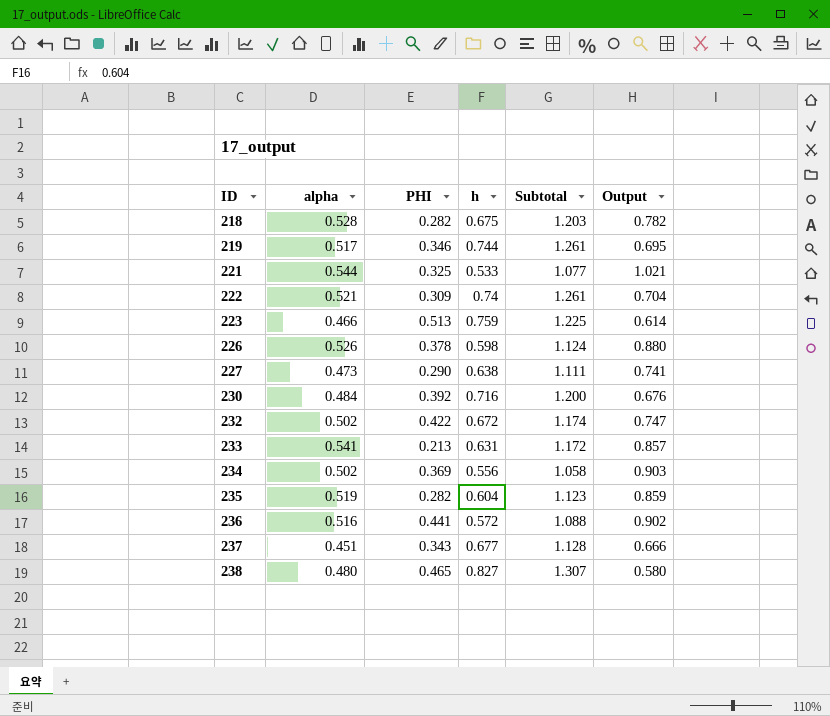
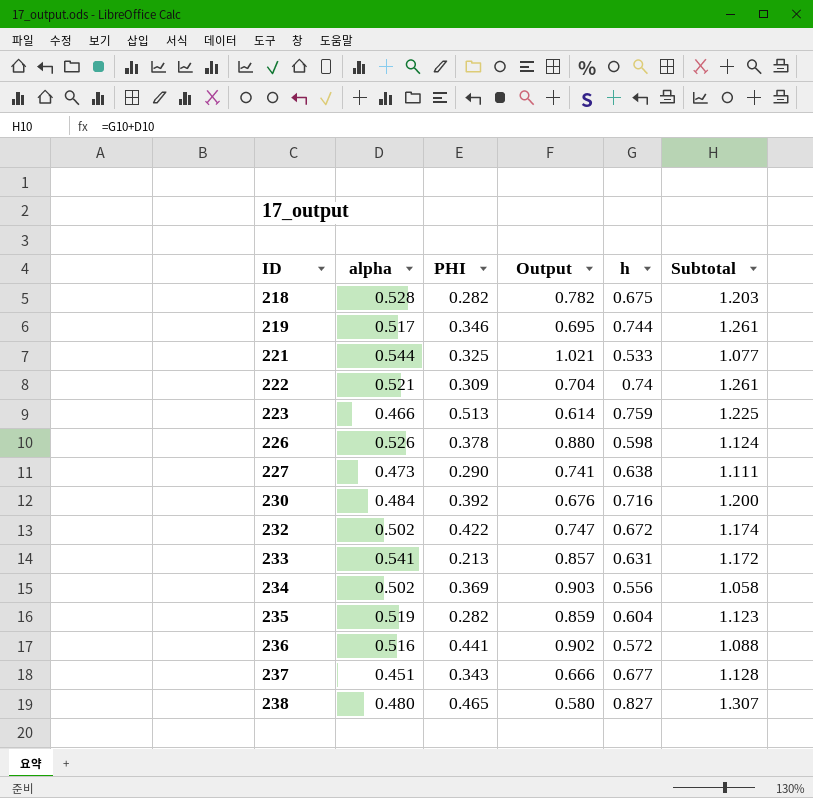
column Output | position: 6 -> 4

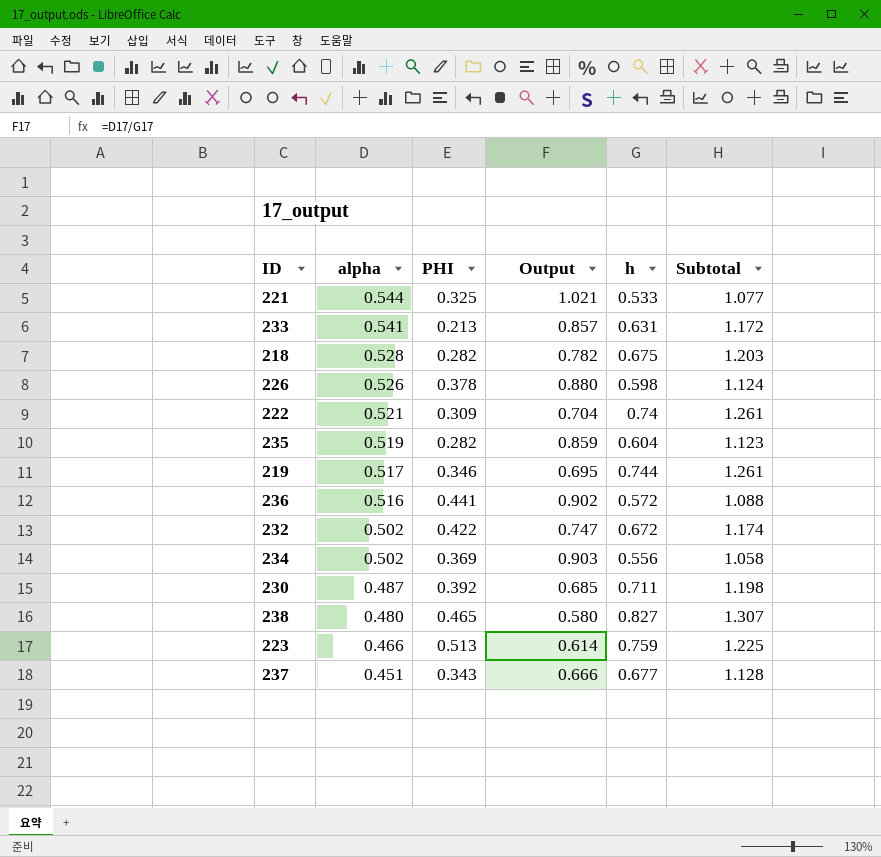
row order: ID ascending -> alpha descending
row 227: 0.473 | 0.290 | 0.741 | 0.638 | 1.111 -> none
230 | alpha: 0.484 -> 0.487
230 | Output: 0.676 -> 0.685
230 | h: 0.716 -> 0.711
230 | Subtotal: 1.200 -> 1.198

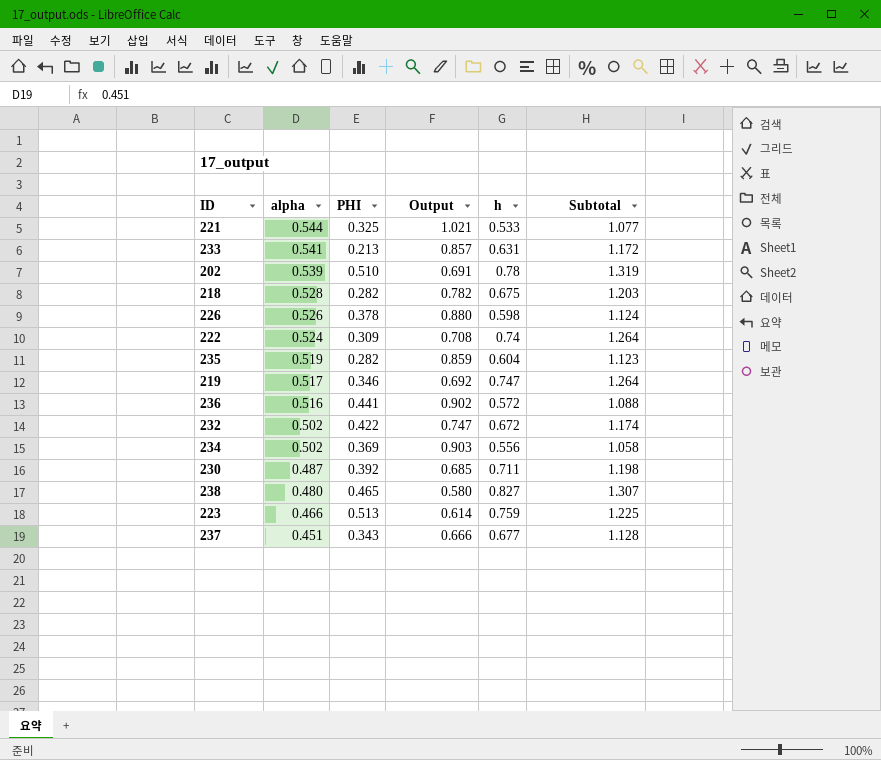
row 202: none -> 0.539 | 0.510 | 0.691 | 0.78 | 1.319
222 | alpha: 0.521 -> 0.524
222 | Output: 0.704 -> 0.708
222 | Subtotal: 1.261 -> 1.264
219 | Output: 0.695 -> 0.692
219 | h: 0.744 -> 0.747
219 | Subtotal: 1.261 -> 1.264

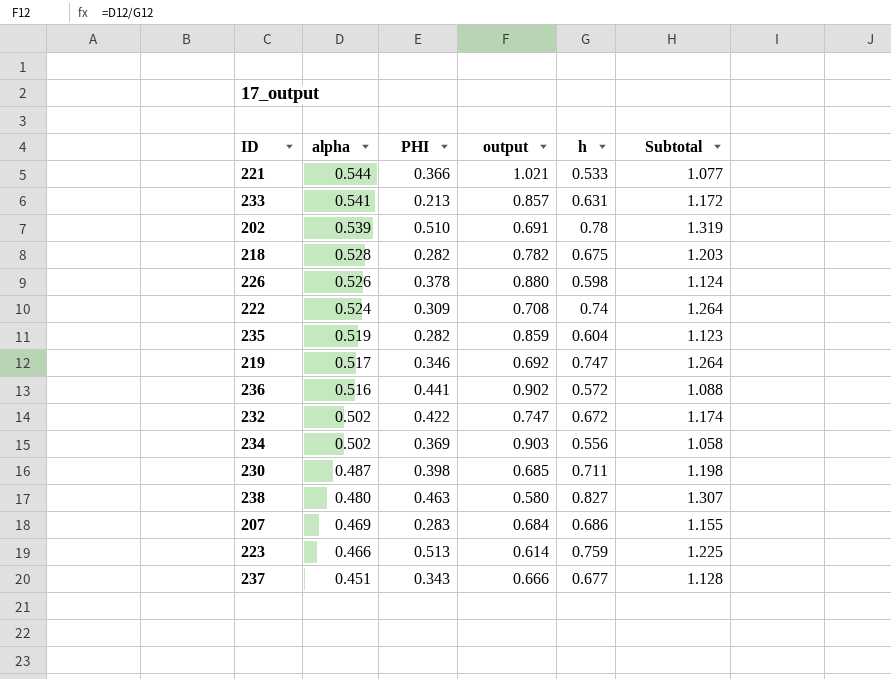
column name: Output -> output
221 | PHI: 0.325 -> 0.366
230 | PHI: 0.392 -> 0.398
238 | PHI: 0.465 -> 0.463
row 207: none -> 0.469 | 0.283 | 0.684 | 0.686 | 1.155

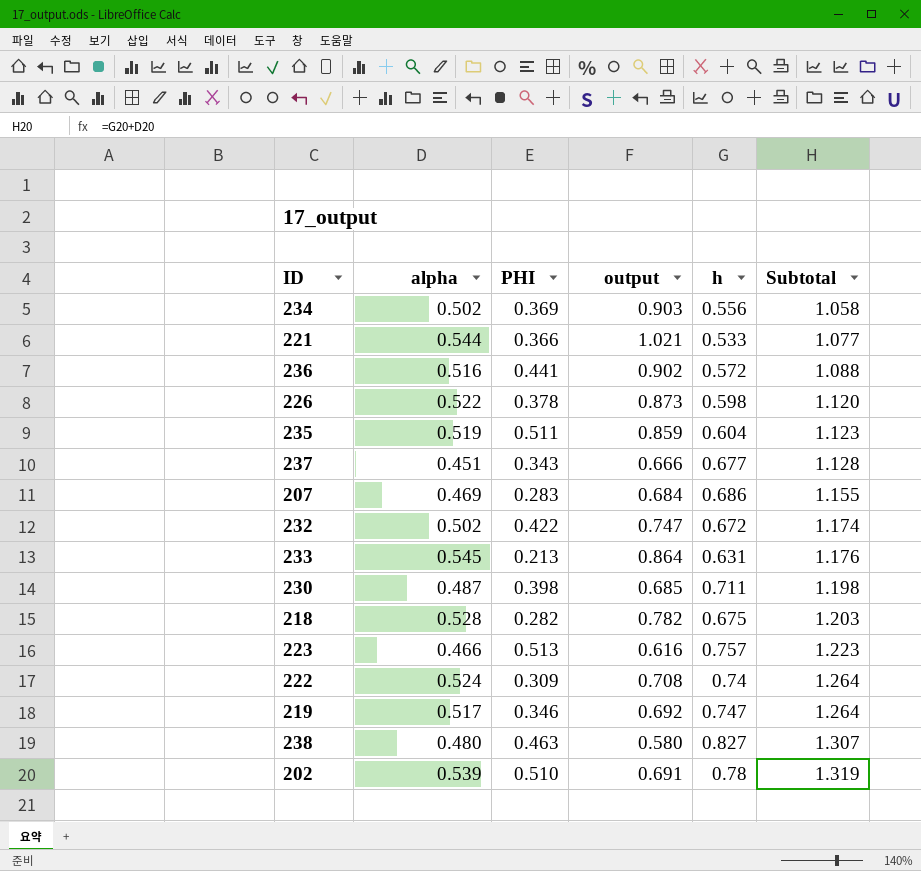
row order: alpha descending -> Subtotal ascending
226 | alpha: 0.526 -> 0.522
226 | output: 0.880 -> 0.873
226 | Subtotal: 1.124 -> 1.120
235 | PHI: 0.282 -> 0.511
233 | alpha: 0.541 -> 0.545
233 | output: 0.857 -> 0.864
233 | Subtotal: 1.172 -> 1.176
223 | output: 0.614 -> 0.616
223 | h: 0.759 -> 0.757
223 | Subtotal: 1.225 -> 1.223

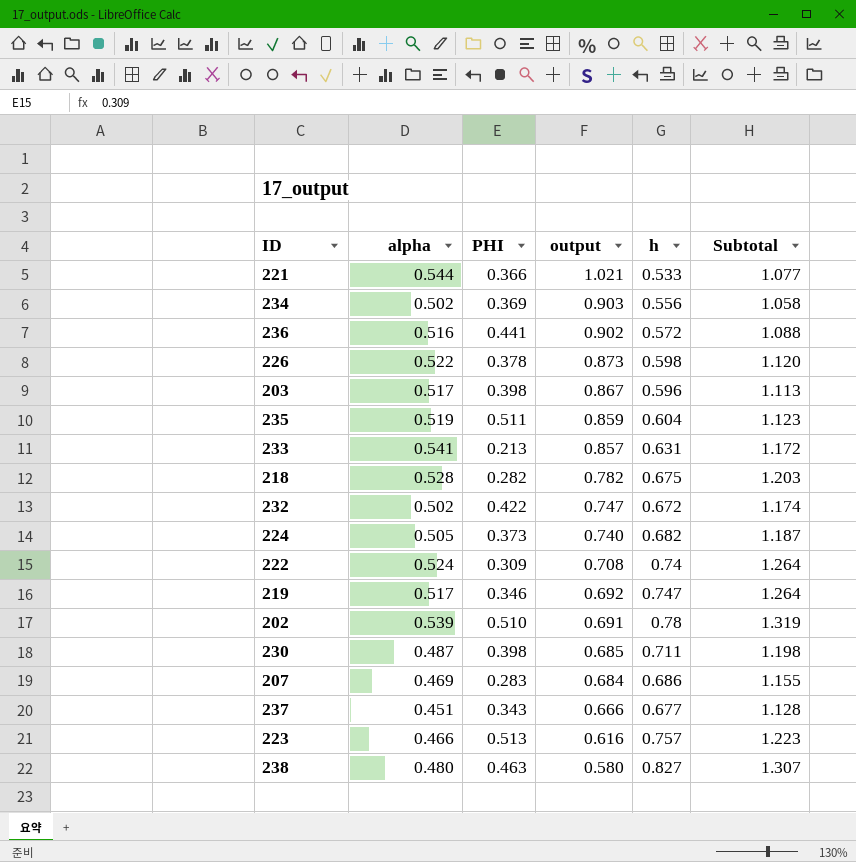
row order: Subtotal ascending -> output descending
row 203: none -> 0.517 | 0.398 | 0.867 | 0.596 | 1.113
233 | alpha: 0.545 -> 0.541
233 | output: 0.864 -> 0.857
233 | Subtotal: 1.176 -> 1.172
row 224: none -> 0.505 | 0.373 | 0.740 | 0.682 | 1.187

